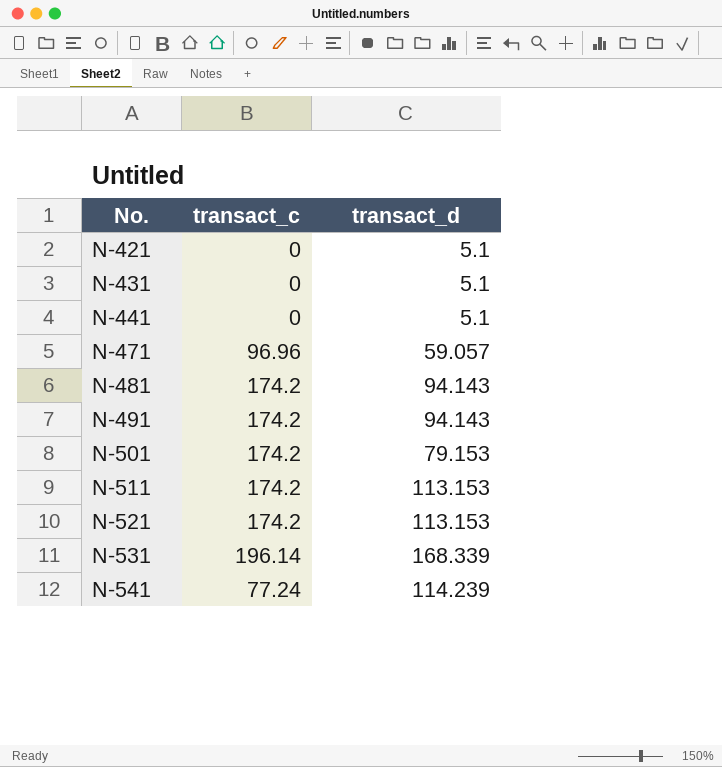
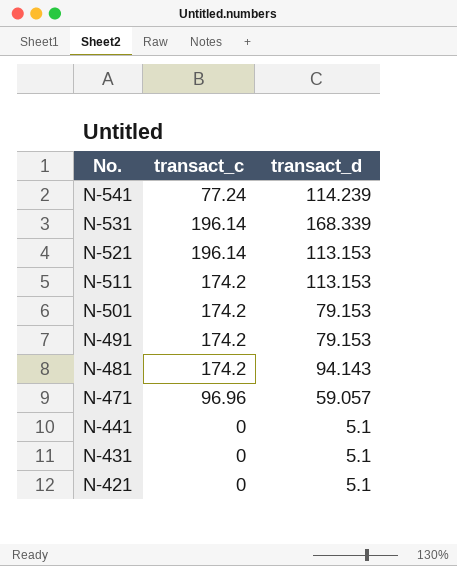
row order: No. ascending -> No. descending
N-521 | transact_c: 174.2 -> 196.14
N-491 | transact_d: 94.143 -> 79.153

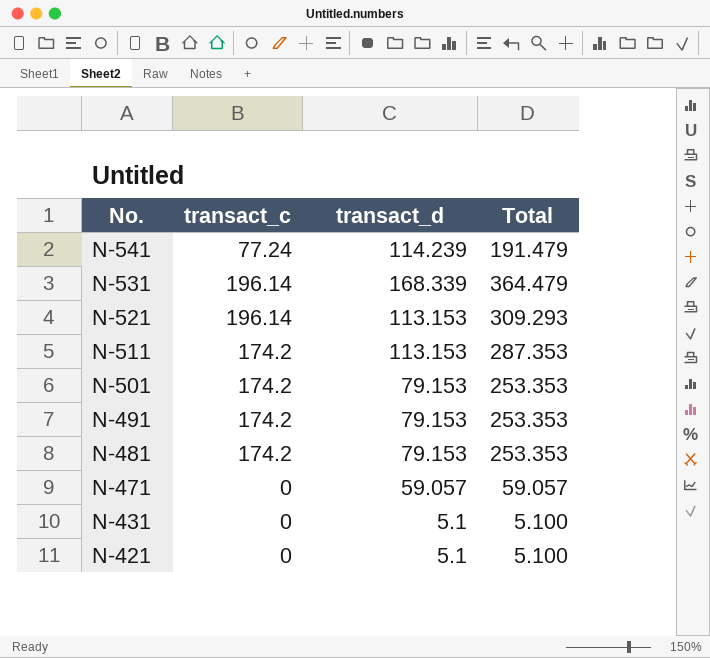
column Total | formula: none -> [transact_c] + [transact_d]
row N-441: 0 | 5.1 -> none
N-481 | transact_d: 94.143 -> 79.153
N-471 | transact_c: 96.96 -> 0

